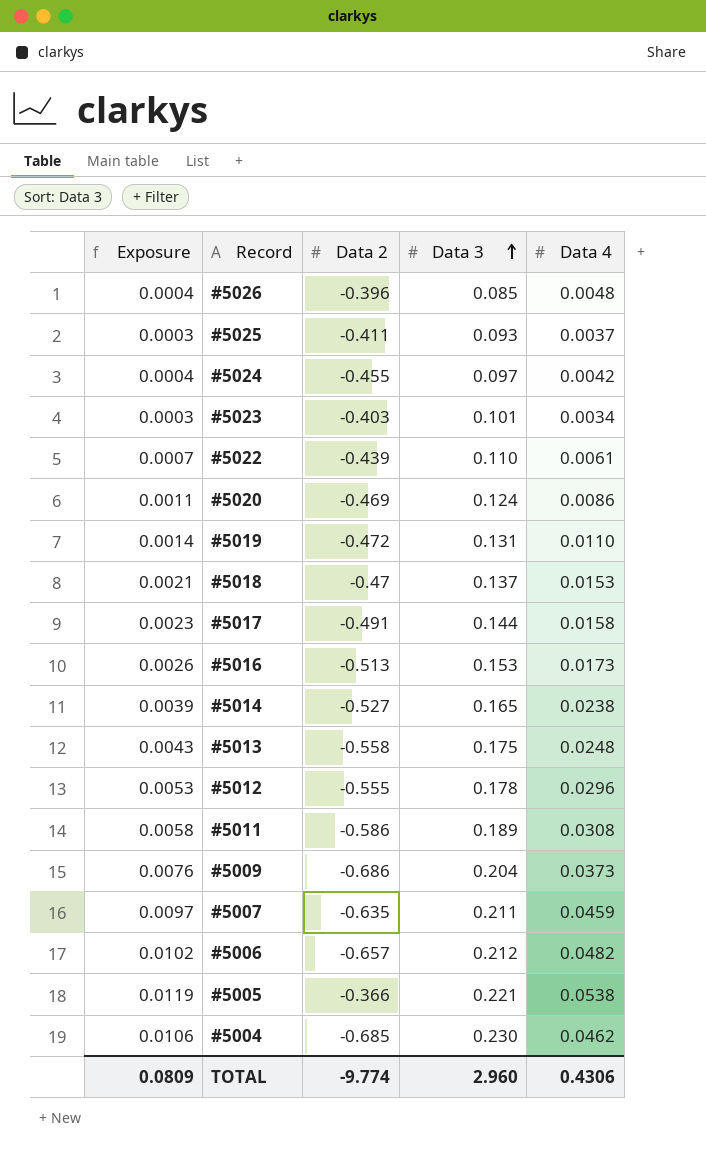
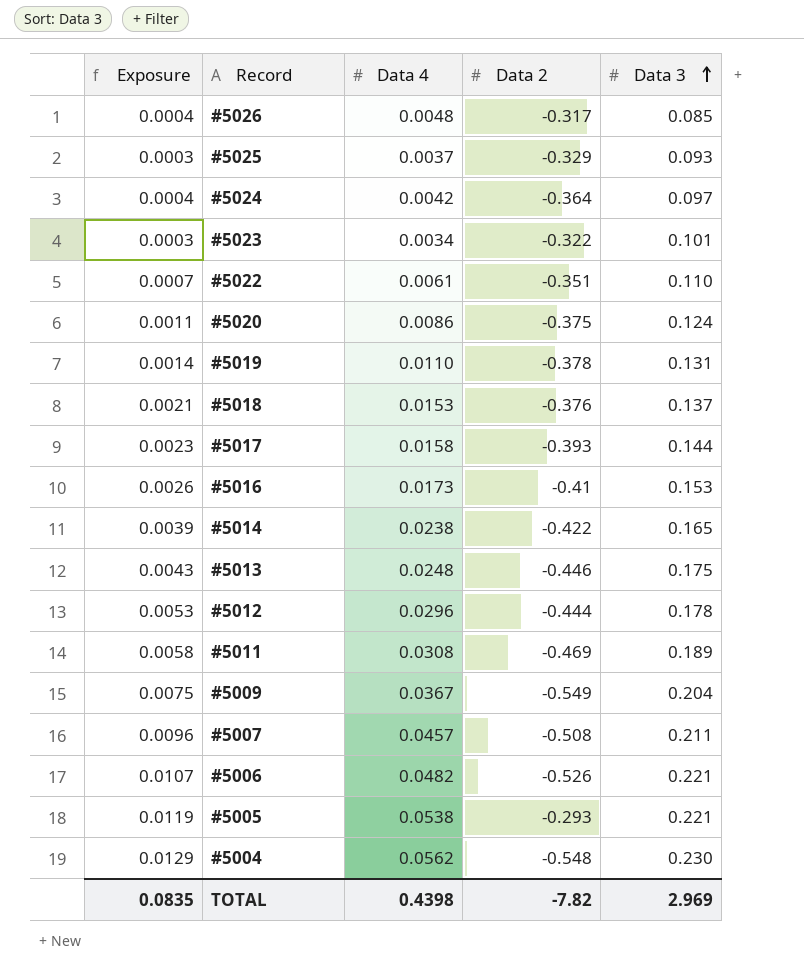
column Data 4 | position: 5 -> 3
#5026 | Data 2: -0.396 -> -0.317
#5025 | Data 2: -0.411 -> -0.329
#5024 | Data 2: -0.455 -> -0.364
#5023 | Data 2: -0.403 -> -0.322
#5022 | Data 2: -0.439 -> -0.351
#5020 | Data 2: -0.469 -> -0.375
#5019 | Data 2: -0.472 -> -0.378
#5018 | Data 2: -0.47 -> -0.376
#5017 | Data 2: -0.491 -> -0.393
#5016 | Data 2: -0.513 -> -0.41
#5014 | Data 2: -0.527 -> -0.422
#5013 | Data 2: -0.558 -> -0.446
#5012 | Data 2: -0.555 -> -0.444
#5011 | Data 2: -0.586 -> -0.469
#5009 | Exposure: 0.0076 -> 0.0075
#5009 | Data 4: 0.0373 -> 0.0367
#5009 | Data 2: -0.686 -> -0.549
#5007 | Exposure: 0.0097 -> 0.0096
#5007 | Data 4: 0.0459 -> 0.0457
#5007 | Data 2: -0.635 -> -0.508
#5006 | Exposure: 0.0102 -> 0.0107
#5006 | Data 2: -0.657 -> -0.526
#5006 | Data 3: 0.212 -> 0.221
#5005 | Data 2: -0.366 -> -0.293
#5004 | Exposure: 0.0106 -> 0.0129
#5004 | Data 4: 0.0462 -> 0.0562
#5004 | Data 2: -0.685 -> -0.548
TOTAL | Exposure: 0.0809 -> 0.0835
TOTAL | Data 4: 0.4306 -> 0.4398
TOTAL | Data 2: -9.774 -> -7.82
TOTAL | Data 3: 2.960 -> 2.969

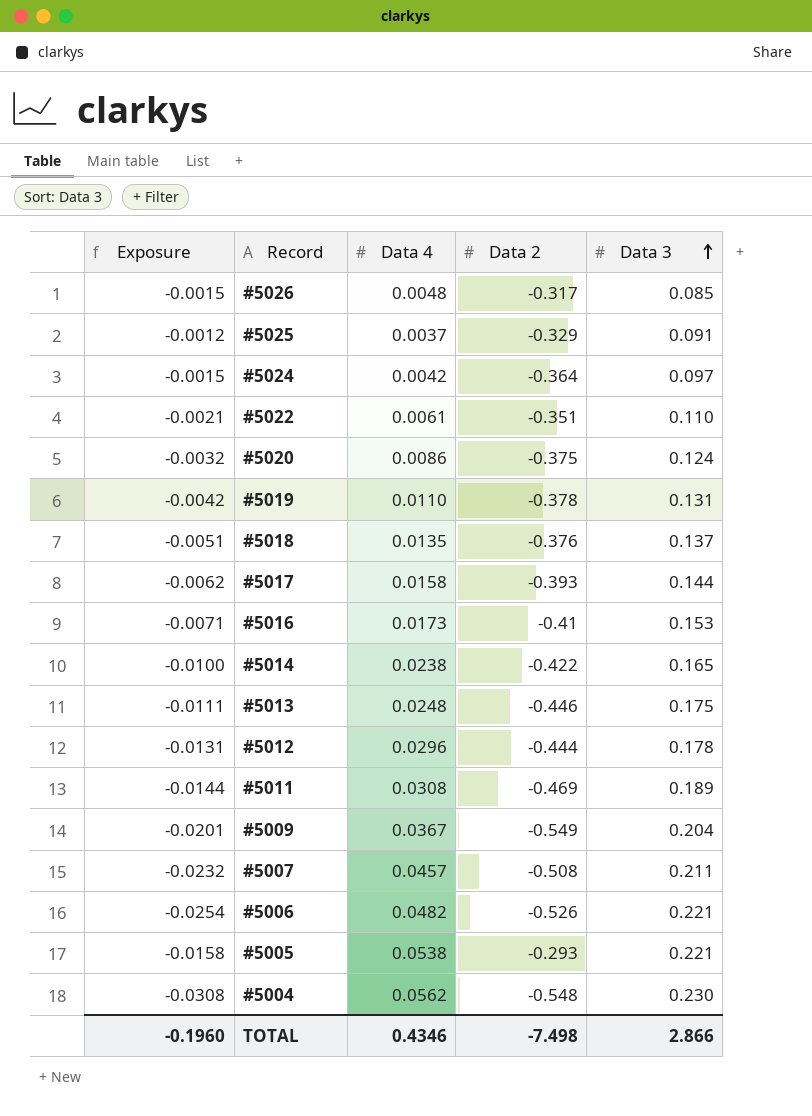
column Exposure | formula: [Data 4] * [Data 3] -> [Data 4] * [Data 2]
row #5023: 0.0003 | 0.0034 | -0.322 | 0.101 -> none
#5025 | Data 3: 0.093 -> 0.091
#5018 | Data 4: 0.0153 -> 0.0135
TOTAL | Exposure: 0.0835 -> -0.1960
TOTAL | Data 4: 0.4398 -> 0.4346
TOTAL | Data 2: -7.82 -> -7.498
TOTAL | Data 3: 2.969 -> 2.866

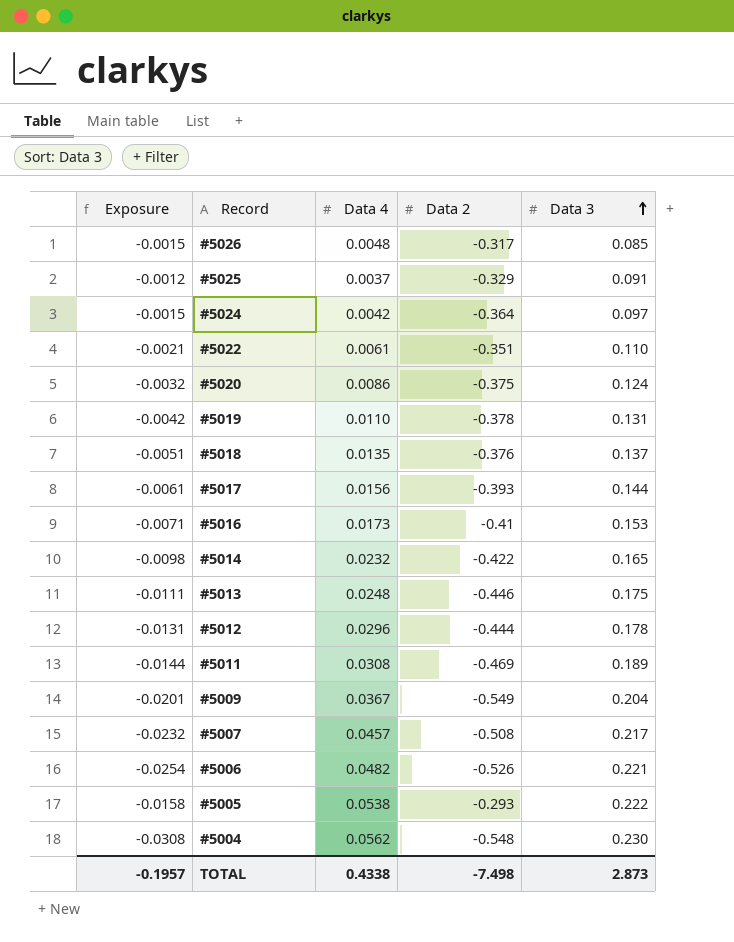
#5017 | Exposure: -0.0062 -> -0.0061
#5017 | Data 4: 0.0158 -> 0.0156
#5014 | Exposure: -0.0100 -> -0.0098
#5014 | Data 4: 0.0238 -> 0.0232
#5007 | Data 3: 0.211 -> 0.217
#5005 | Data 3: 0.221 -> 0.222
TOTAL | Exposure: -0.1960 -> -0.1957
TOTAL | Data 4: 0.4346 -> 0.4338
TOTAL | Data 3: 2.866 -> 2.873

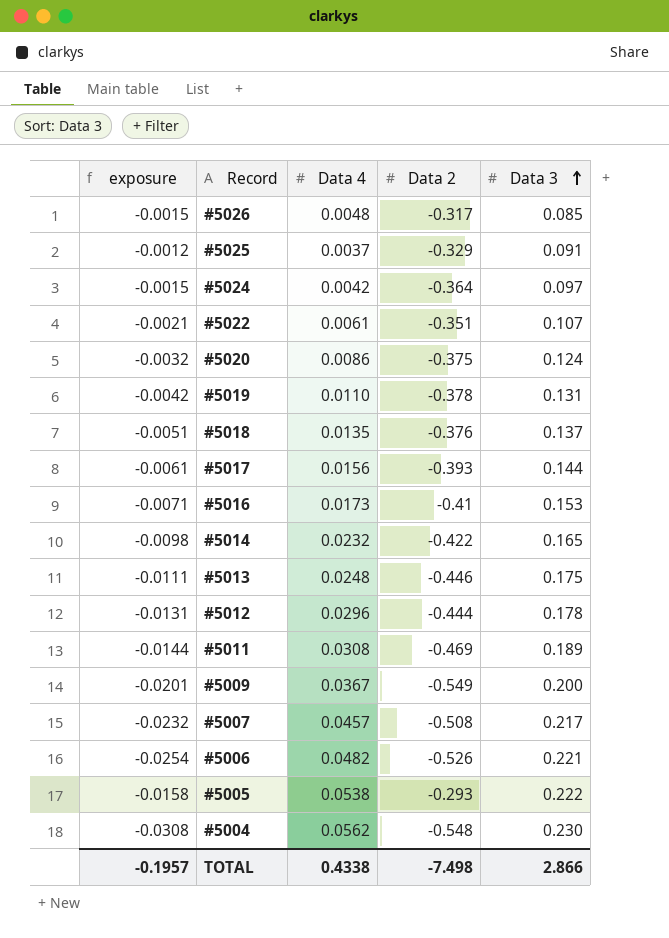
column name: Exposure -> exposure
#5022 | Data 3: 0.110 -> 0.107
#5009 | Data 3: 0.204 -> 0.200
TOTAL | Data 3: 2.873 -> 2.866

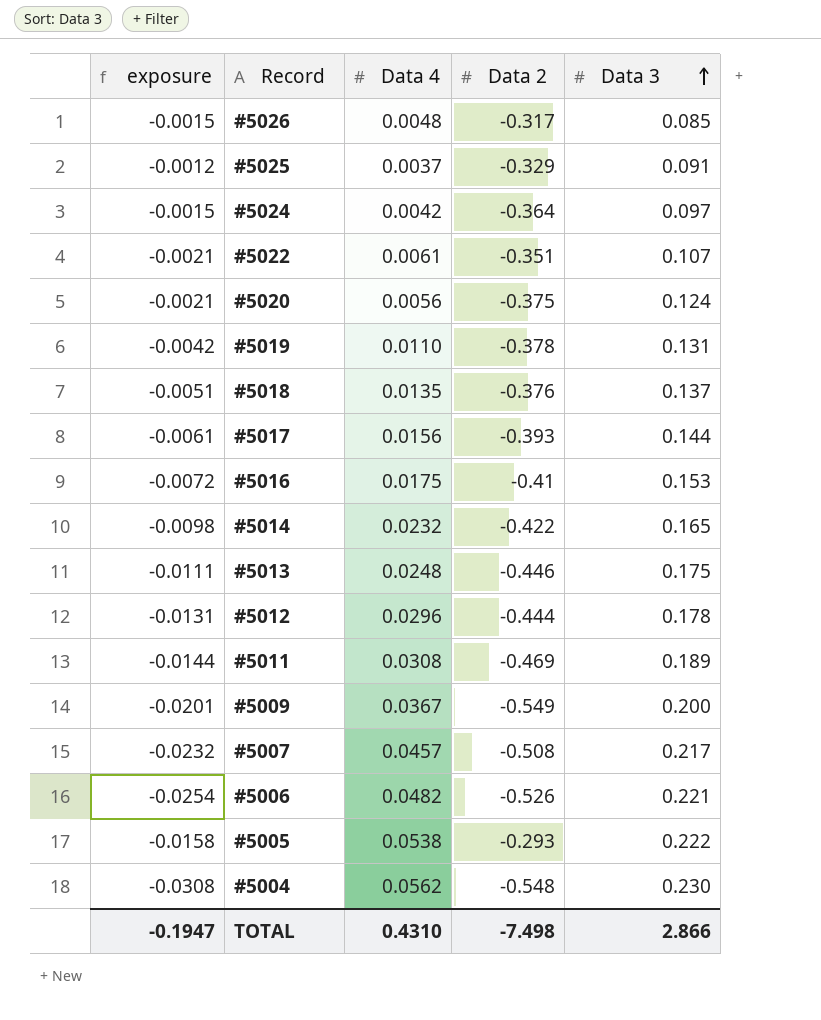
#5020 | exposure: -0.0032 -> -0.0021
#5020 | Data 4: 0.0086 -> 0.0056
#5016 | exposure: -0.0071 -> -0.0072
#5016 | Data 4: 0.0173 -> 0.0175
TOTAL | exposure: -0.1957 -> -0.1947
TOTAL | Data 4: 0.4338 -> 0.4310

